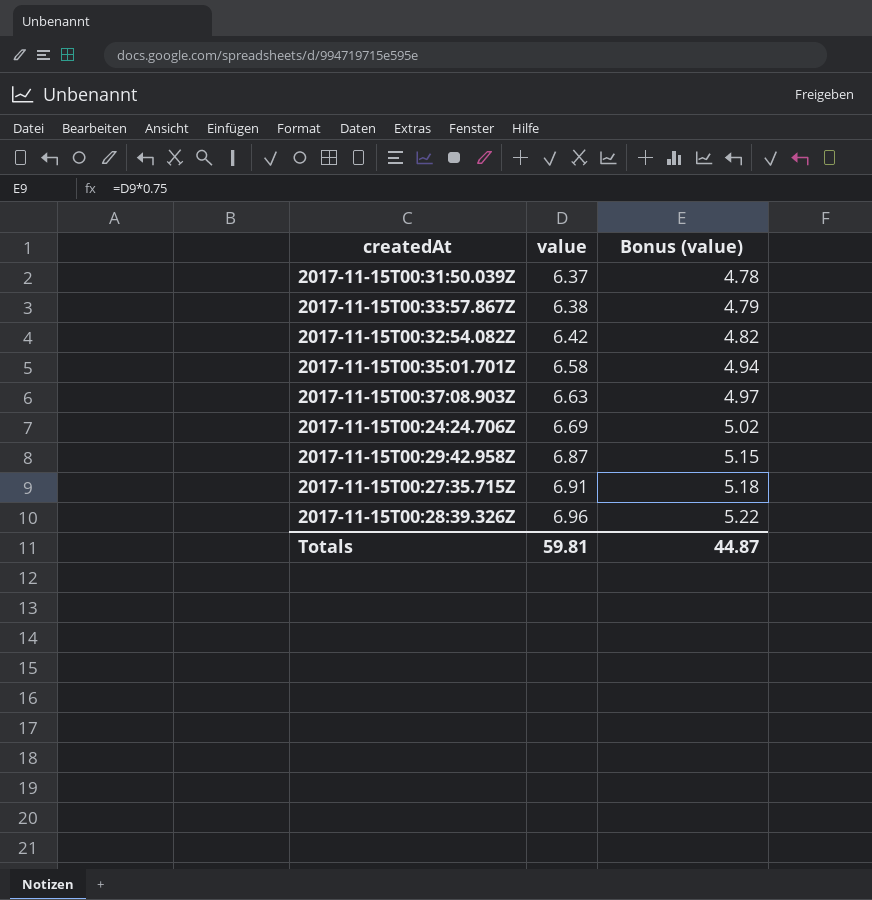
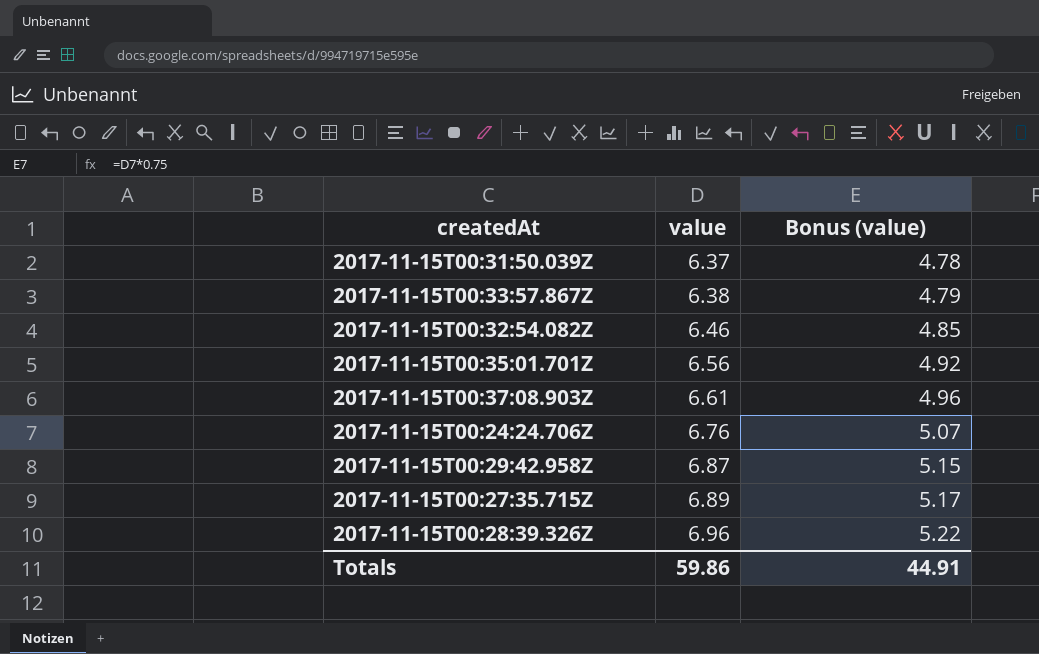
2017-11-15T00:32:54.082Z | value: 6.42 -> 6.46
2017-11-15T00:32:54.082Z | Bonus (value): 4.82 -> 4.85
2017-11-15T00:35:01.701Z | value: 6.58 -> 6.56
2017-11-15T00:35:01.701Z | Bonus (value): 4.94 -> 4.92
2017-11-15T00:37:08.903Z | value: 6.63 -> 6.61
2017-11-15T00:37:08.903Z | Bonus (value): 4.97 -> 4.96
2017-11-15T00:24:24.706Z | value: 6.69 -> 6.76
2017-11-15T00:24:24.706Z | Bonus (value): 5.02 -> 5.07
2017-11-15T00:27:35.715Z | value: 6.91 -> 6.89
2017-11-15T00:27:35.715Z | Bonus (value): 5.18 -> 5.17
Totals | value: 59.81 -> 59.86
Totals | Bonus (value): 44.87 -> 44.91

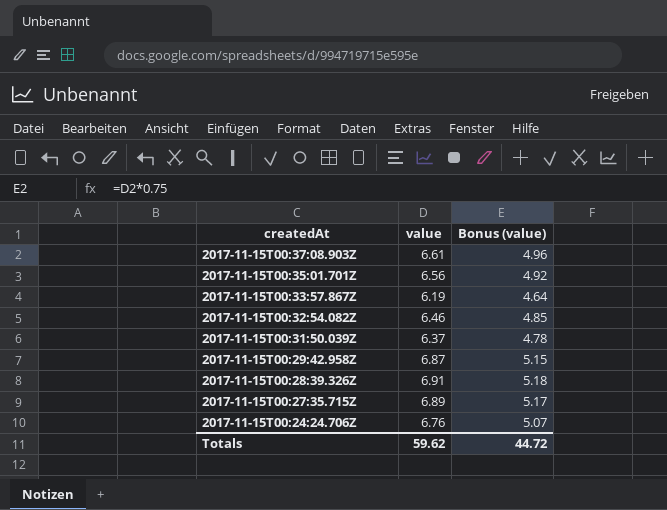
row order: value ascending -> createdAt descending
2017-11-15T00:33:57.867Z | value: 6.38 -> 6.19
2017-11-15T00:33:57.867Z | Bonus (value): 4.79 -> 4.64
2017-11-15T00:28:39.326Z | value: 6.96 -> 6.91
2017-11-15T00:28:39.326Z | Bonus (value): 5.22 -> 5.18
Totals | value: 59.86 -> 59.62
Totals | Bonus (value): 44.91 -> 44.72

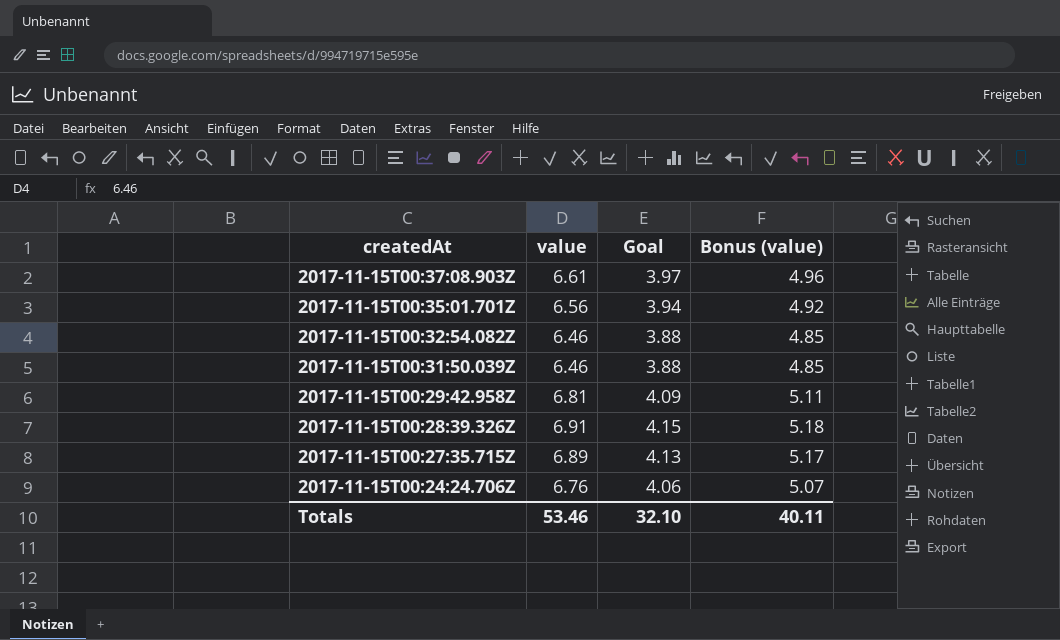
column Goal | formula: none -> [value] * 0.6
row 2017-11-15T00:33:57.867Z: 6.19 | 4.64 -> none
2017-11-15T00:31:50.039Z | value: 6.37 -> 6.46
2017-11-15T00:31:50.039Z | Bonus (value): 4.78 -> 4.85
2017-11-15T00:29:42.958Z | value: 6.87 -> 6.81
2017-11-15T00:29:42.958Z | Bonus (value): 5.15 -> 5.11
Totals | value: 59.62 -> 53.46
Totals | Bonus (value): 44.72 -> 40.11

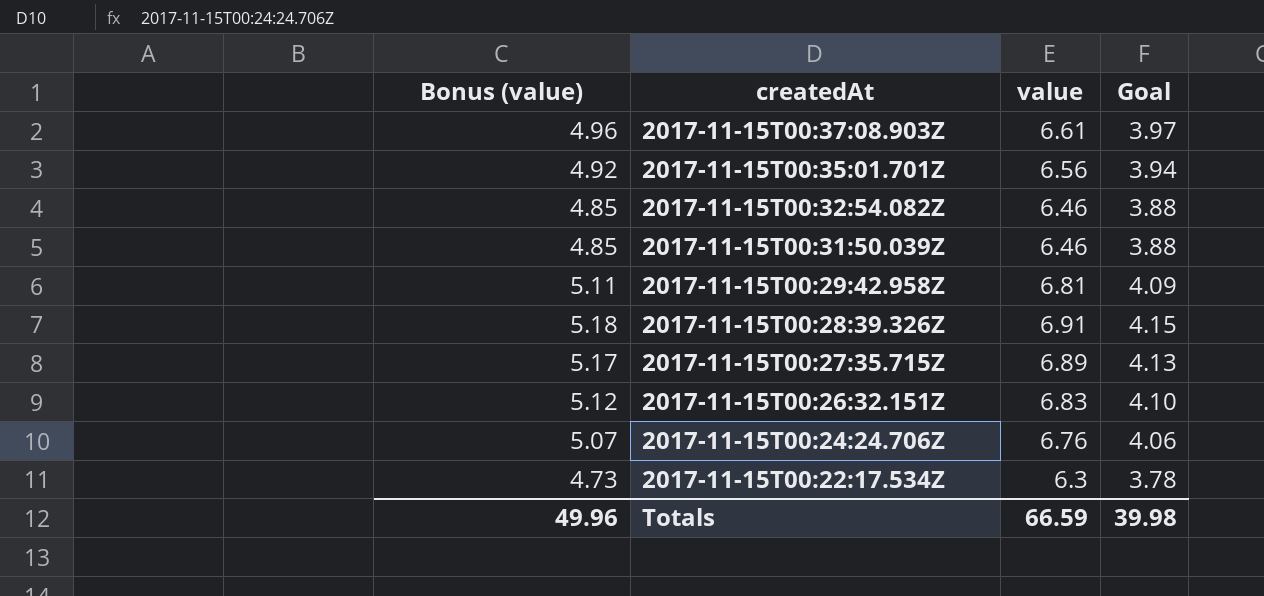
column Bonus (value) | position: 4 -> 1
row 2017-11-15T00:26:32.151Z: none -> 5.12 | 6.83 | 4.10
row 2017-11-15T00:22:17.534Z: none -> 4.73 | 6.3 | 3.78
Totals | Bonus (value): 40.11 -> 49.96
Totals | value: 53.46 -> 66.59
Totals | Goal: 32.10 -> 39.98

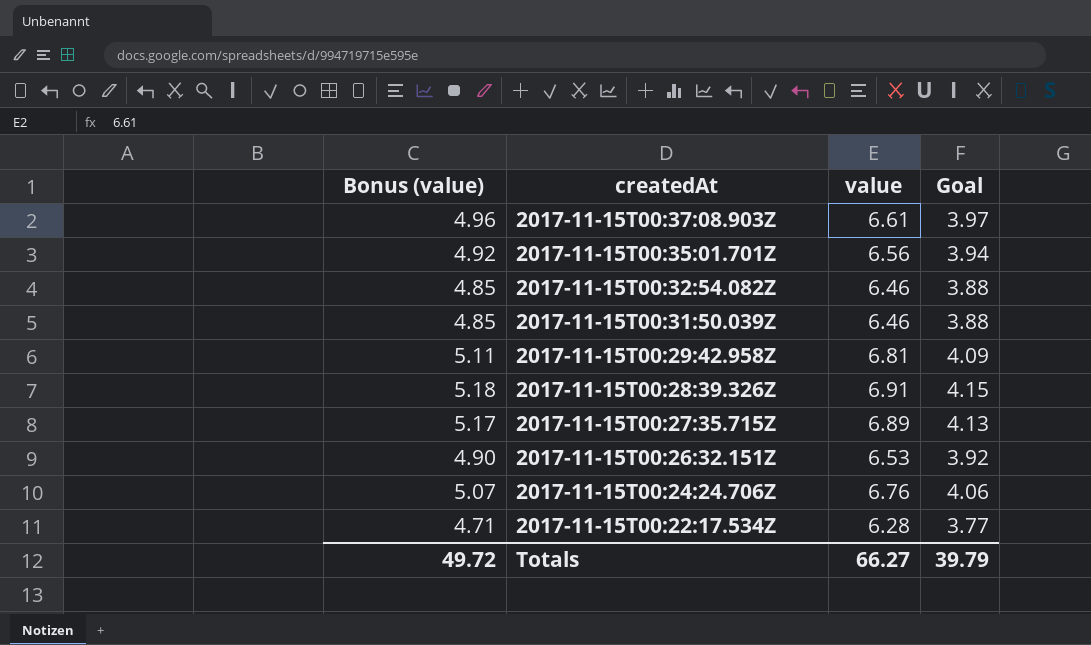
2017-11-15T00:26:32.151Z | Bonus (value): 5.12 -> 4.90
2017-11-15T00:26:32.151Z | value: 6.83 -> 6.53
2017-11-15T00:26:32.151Z | Goal: 4.10 -> 3.92
2017-11-15T00:22:17.534Z | Bonus (value): 4.73 -> 4.71
2017-11-15T00:22:17.534Z | value: 6.3 -> 6.28
2017-11-15T00:22:17.534Z | Goal: 3.78 -> 3.77
Totals | Bonus (value): 49.96 -> 49.72
Totals | value: 66.59 -> 66.27
Totals | Goal: 39.98 -> 39.79

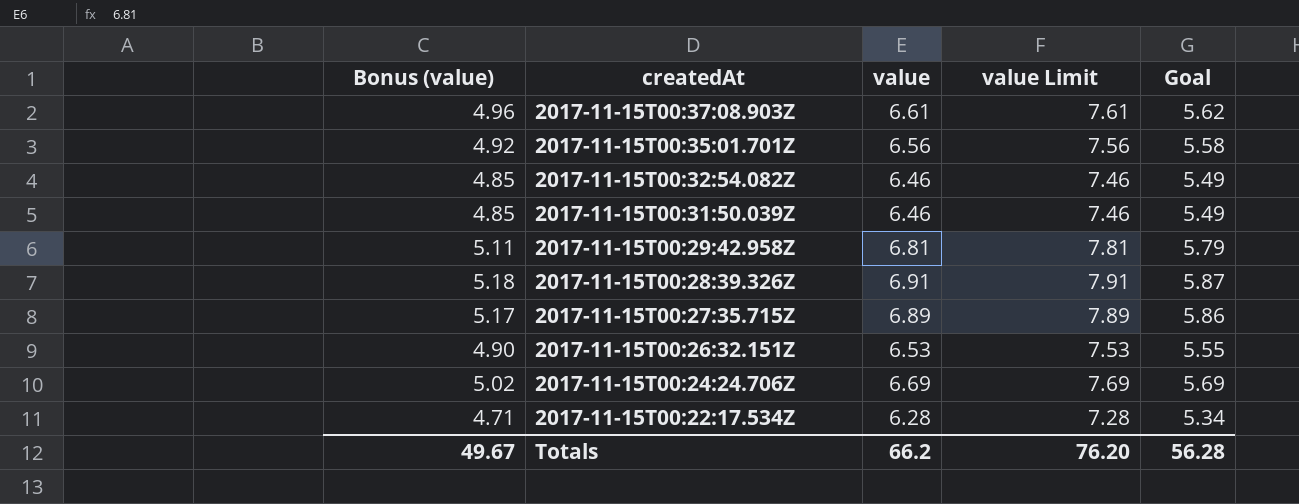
column value Limit | formula: none -> [value] + 1
column Goal | formula: [value] * 0.6 -> [value] * 0.85
2017-11-15T00:24:24.706Z | Bonus (value): 5.07 -> 5.02
2017-11-15T00:24:24.706Z | value: 6.76 -> 6.69
Totals | Bonus (value): 49.72 -> 49.67
Totals | value: 66.27 -> 66.2
Totals | Goal: 39.79 -> 56.28

